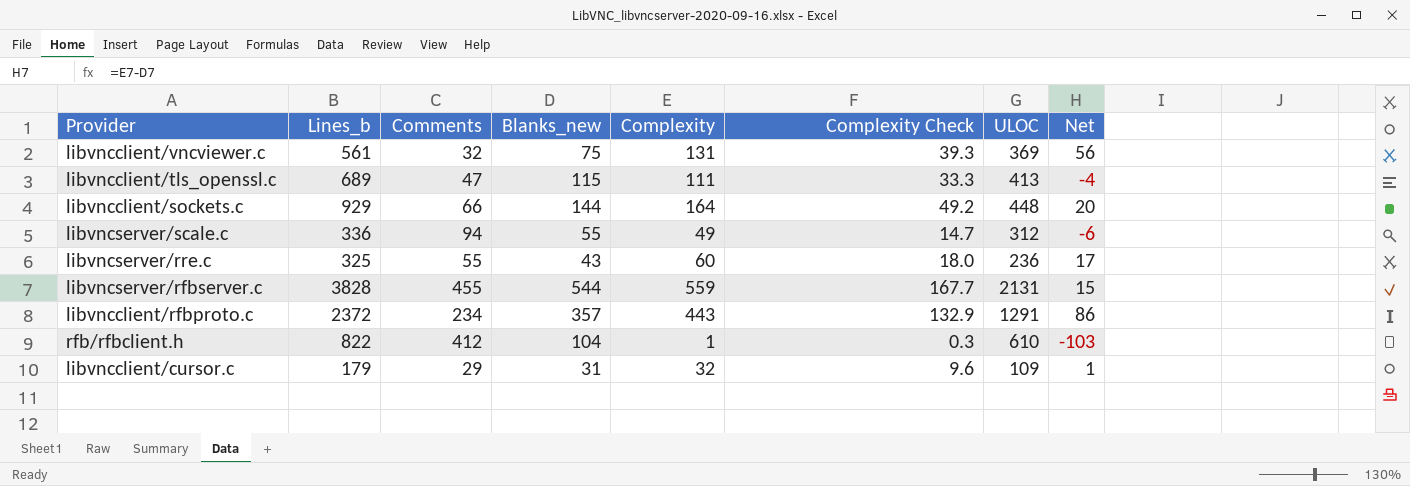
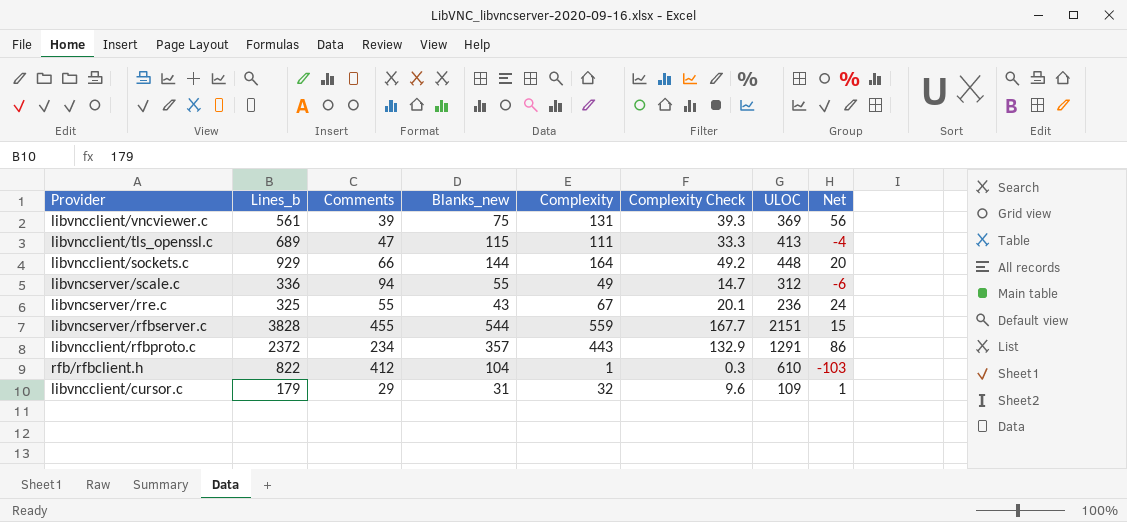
libvncclient/vncviewer.c | Comments: 32 -> 39
libvncserver/rre.c | Complexity: 60 -> 67
libvncserver/rre.c | Complexity Check: 18.0 -> 20.1
libvncserver/rre.c | Net: 17 -> 24
libvncserver/rfbserver.c | ULOC: 2131 -> 2151

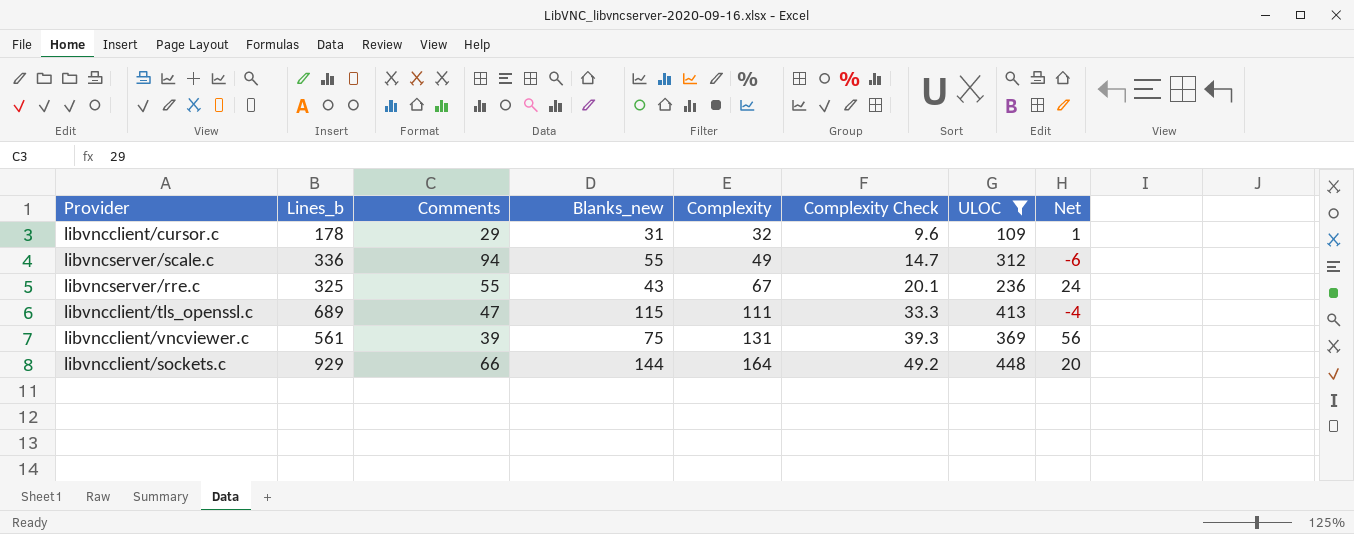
filter: none -> ULOC <= 448
row order: none -> Complexity ascending
libvncclient/cursor.c | Lines_b: 179 -> 178

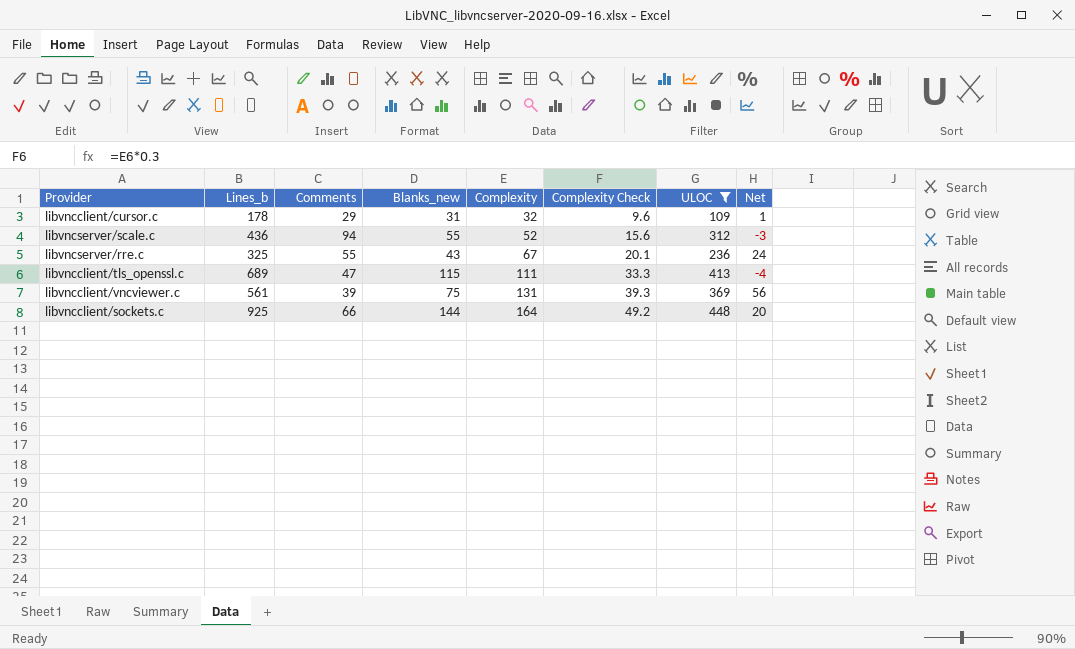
libvncserver/scale.c | Lines_b: 336 -> 436
libvncserver/scale.c | Complexity: 49 -> 52
libvncserver/scale.c | Complexity Check: 14.7 -> 15.6
libvncserver/scale.c | Net: -6 -> -3
libvncclient/sockets.c | Lines_b: 929 -> 925

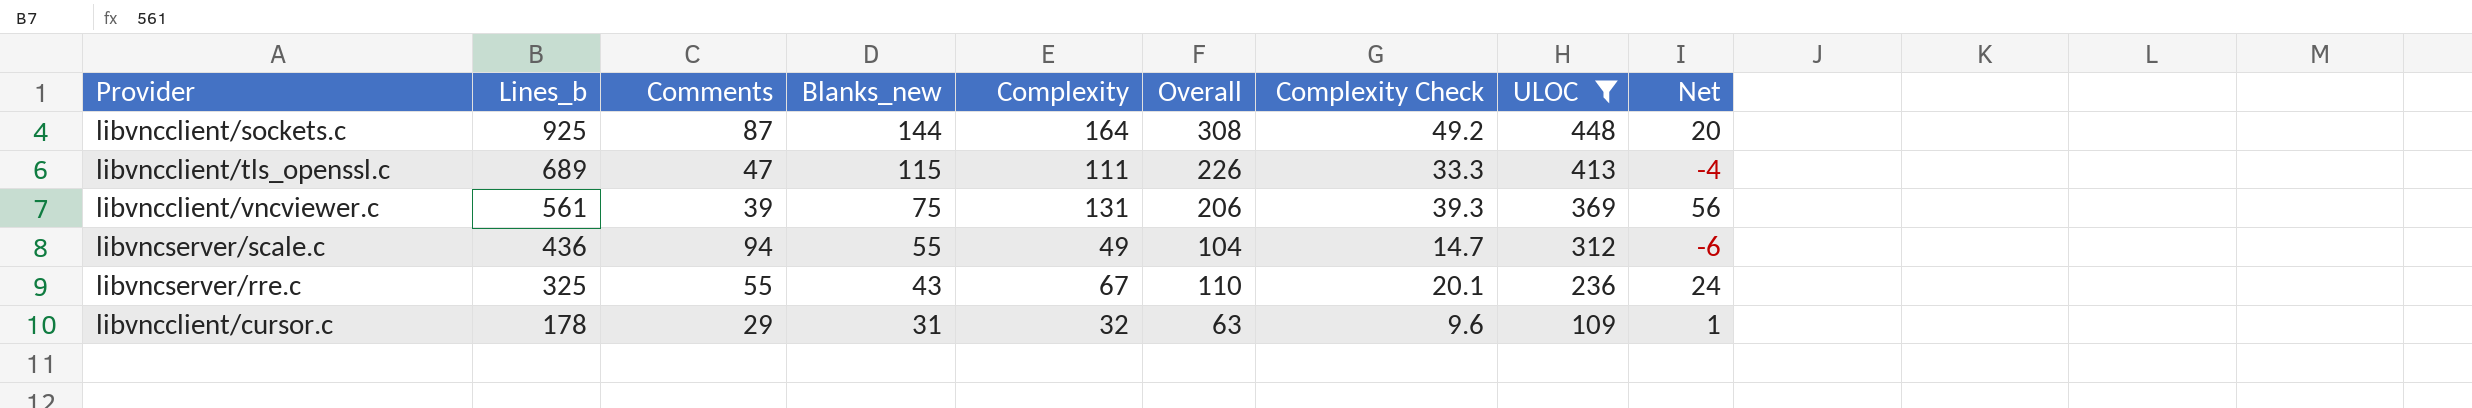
row order: Complexity ascending -> Lines_b descending
column Overall | formula: none -> [Blanks_new] + [Complexity]
libvncclient/sockets.c | Comments: 66 -> 87
libvncserver/scale.c | Complexity: 52 -> 49
libvncserver/scale.c | Complexity Check: 15.6 -> 14.7
libvncserver/scale.c | Net: -3 -> -6

